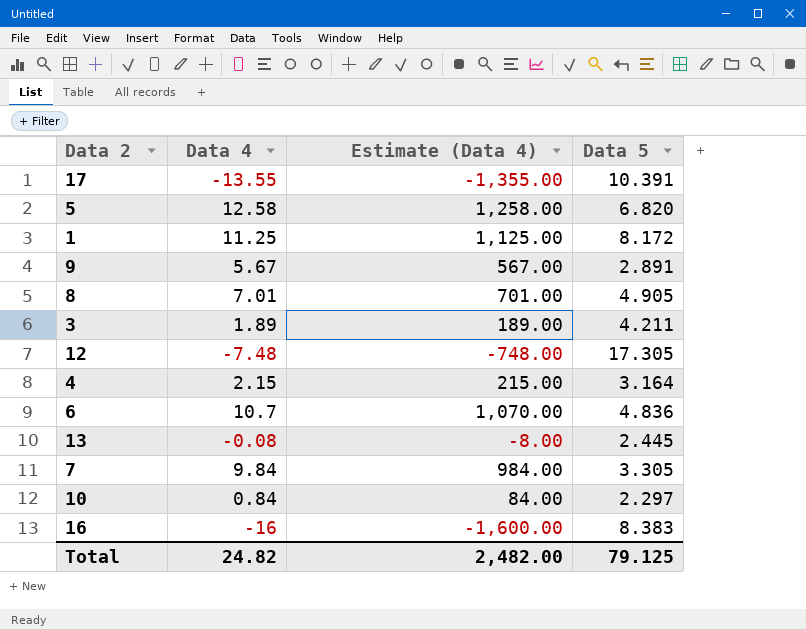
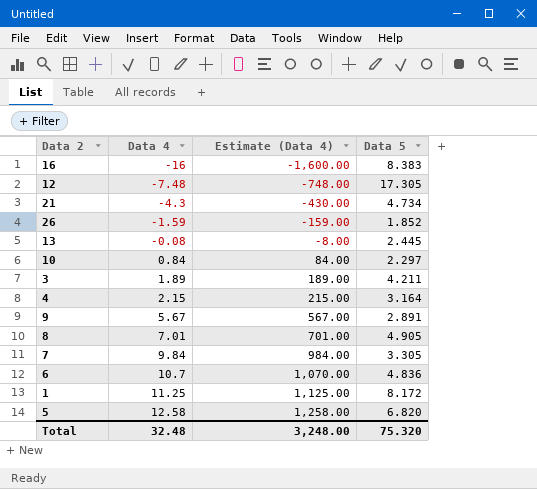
row order: none -> Data 4 ascending
row 17: -13.55 | -1,355.00 | 10.391 -> none
row 21: none -> -4.3 | -430.00 | 4.734
row 26: none -> -1.59 | -159.00 | 1.852
Total | Data 4: 24.82 -> 32.48
Total | Estimate (Data 4): 2,482.00 -> 3,248.00
Total | Data 5: 79.125 -> 75.320

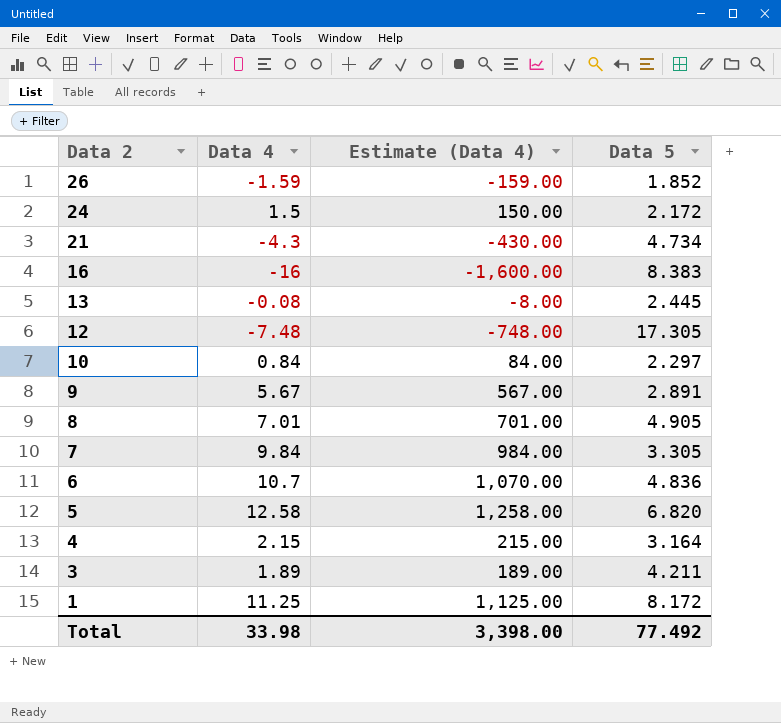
row order: Data 4 ascending -> Data 2 descending
row 24: none -> 1.5 | 150.00 | 2.172
Total | Data 4: 32.48 -> 33.98
Total | Estimate (Data 4): 3,248.00 -> 3,398.00
Total | Data 5: 75.320 -> 77.492

